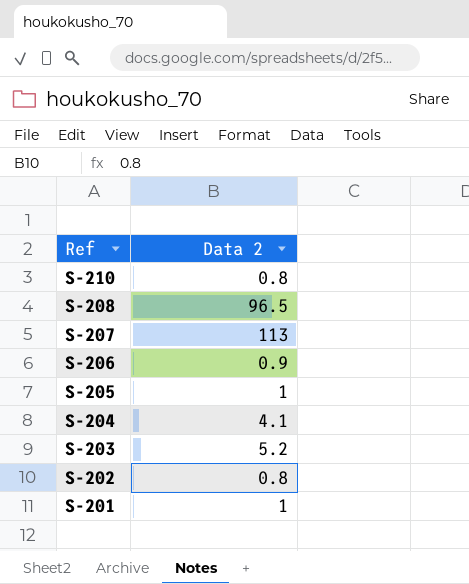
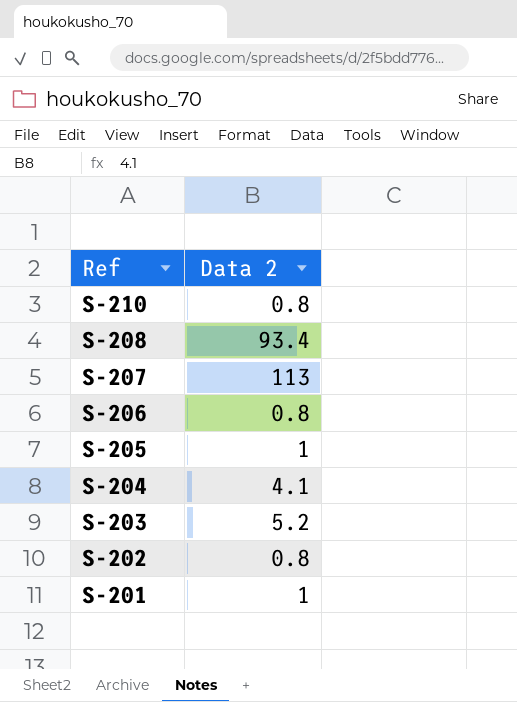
S-208 | Data 2: 96.5 -> 93.4
S-206 | Data 2: 0.9 -> 0.8

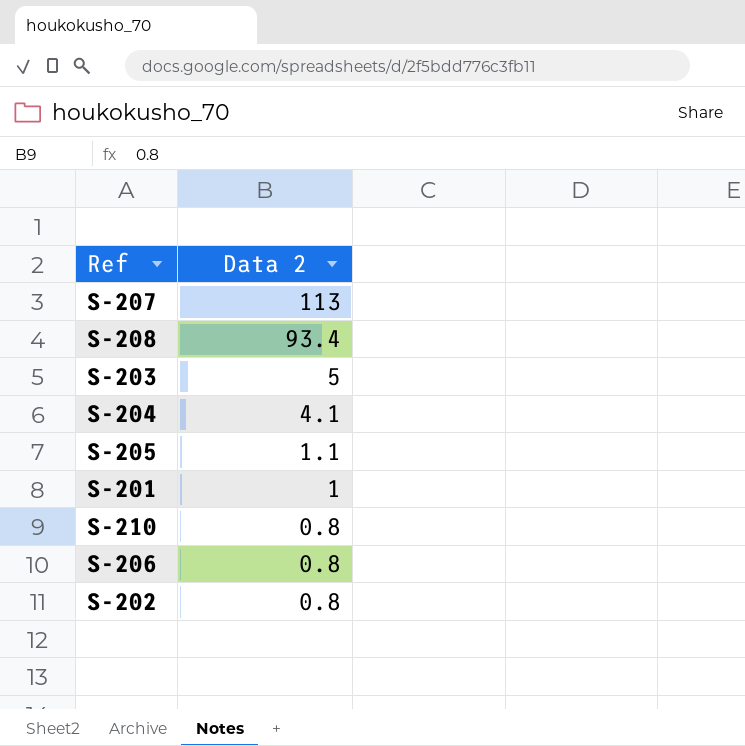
row order: Ref descending -> Data 2 descending
S-203 | Data 2: 5.2 -> 5
S-205 | Data 2: 1 -> 1.1

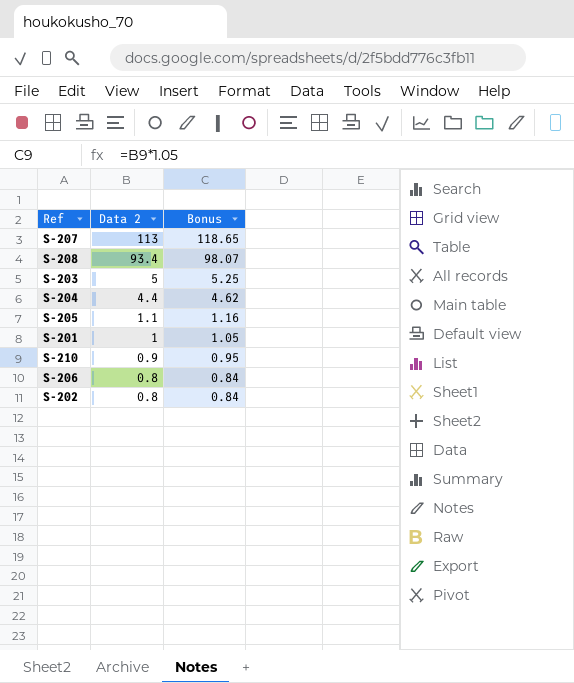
column Bonus | formula: none -> [Data 2] * 1.05
S-204 | Data 2: 4.1 -> 4.4
S-210 | Data 2: 0.8 -> 0.9

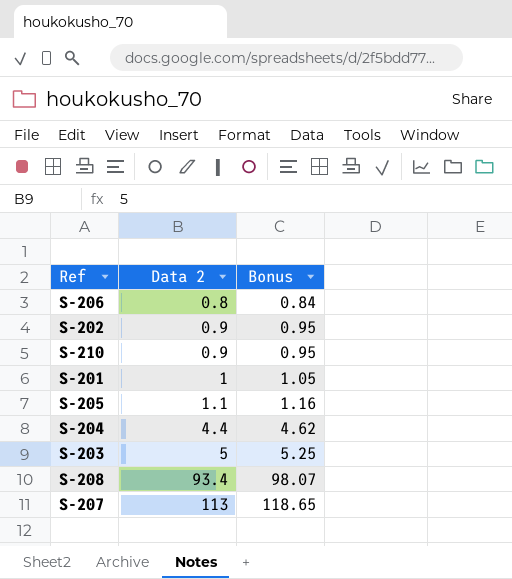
row order: Data 2 descending -> Data 2 ascending
S-202 | Data 2: 0.8 -> 0.9
S-202 | Bonus: 0.84 -> 0.95

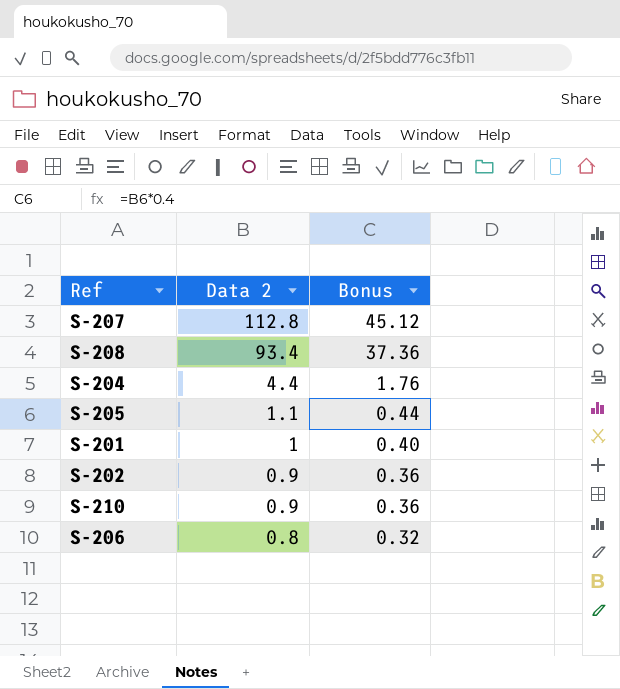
row order: Data 2 ascending -> Data 2 descending
column Bonus | formula: [Data 2] * 1.05 -> [Data 2] * 0.4
row S-203: 5 | 5.25 -> none
S-207 | Data 2: 113 -> 112.8

